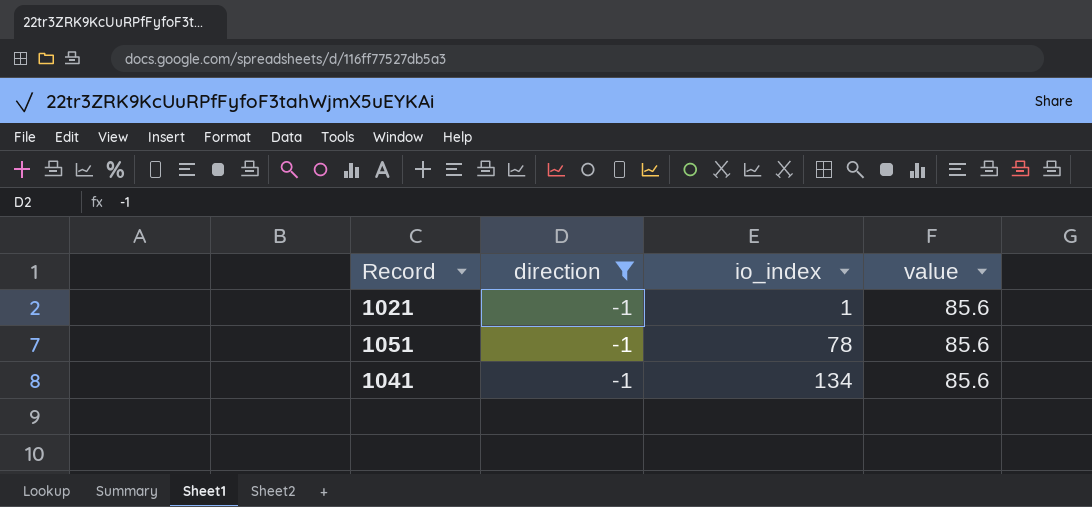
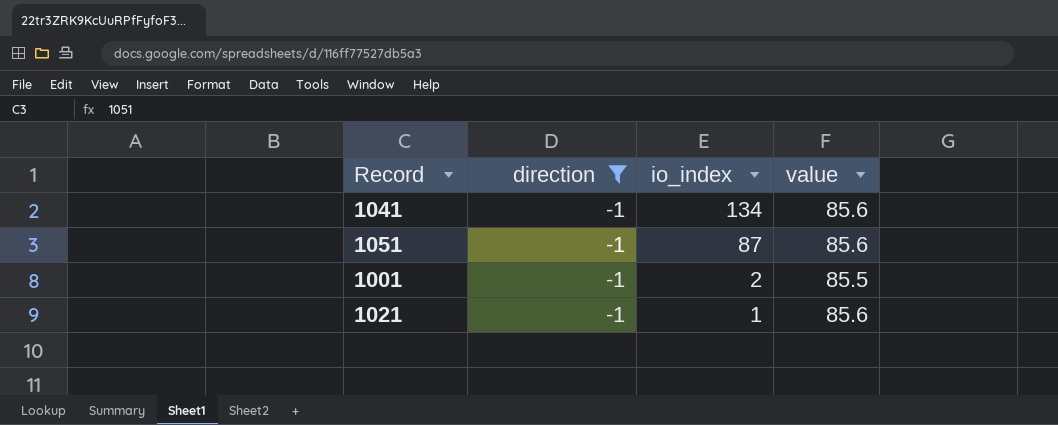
row order: io_index ascending -> io_index descending
1051 | io_index: 78 -> 87
row 1001: none -> -1 | 2 | 85.5

